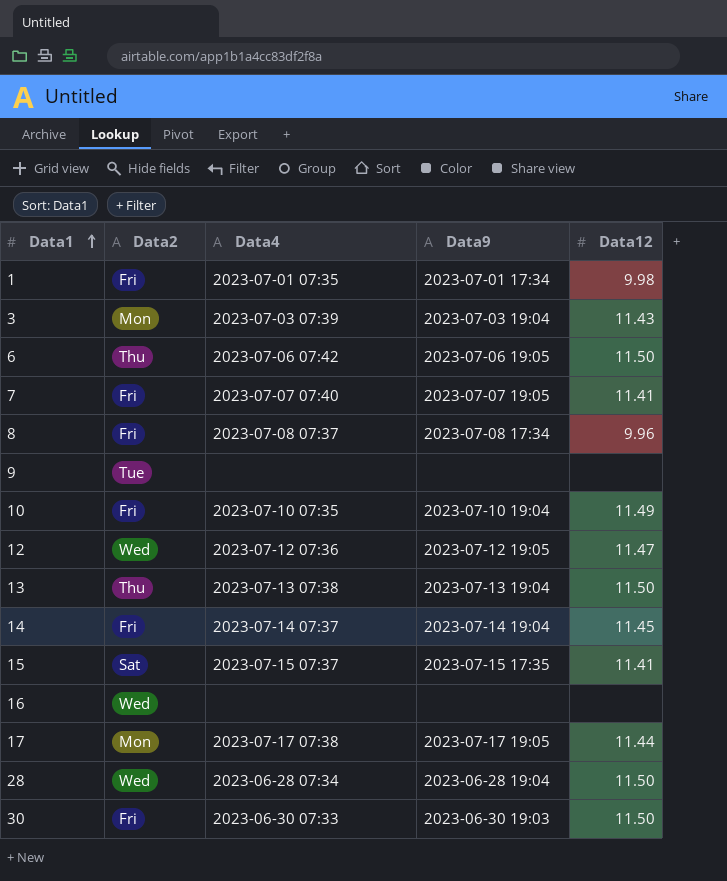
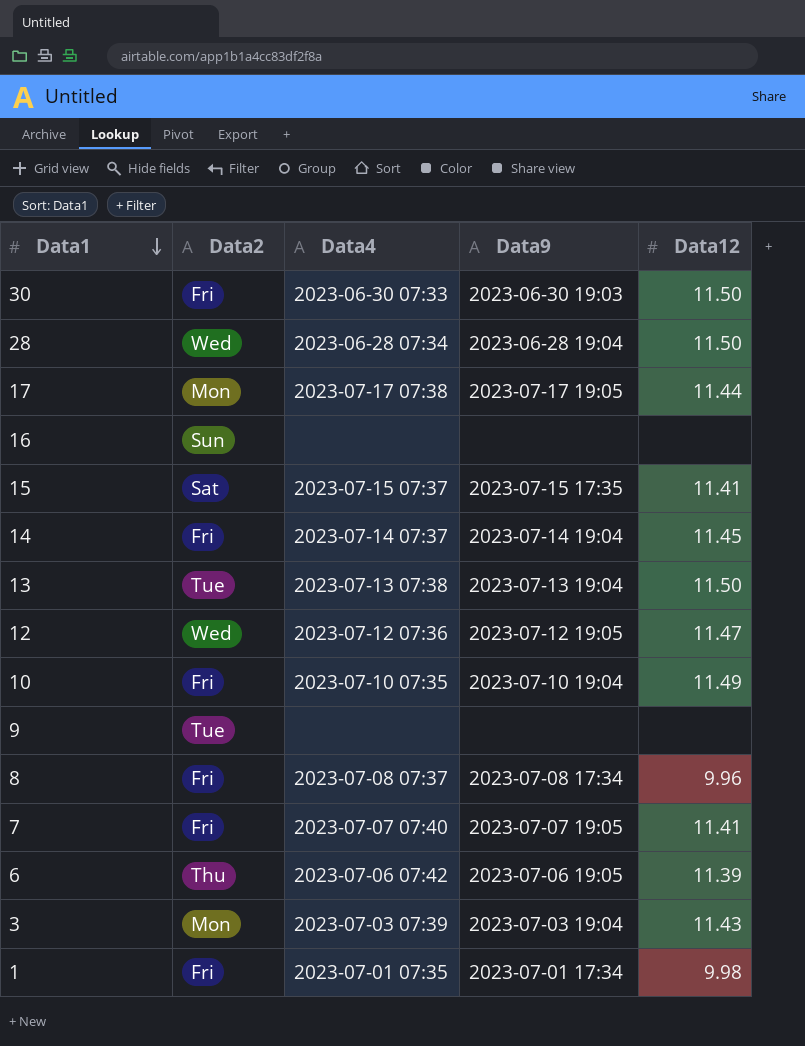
row order: Data1 ascending -> Data1 descending
16 | Data2: Wed -> Sun
13 | Data2: Thu -> Tue
6 | Data12: 11.50 -> 11.39

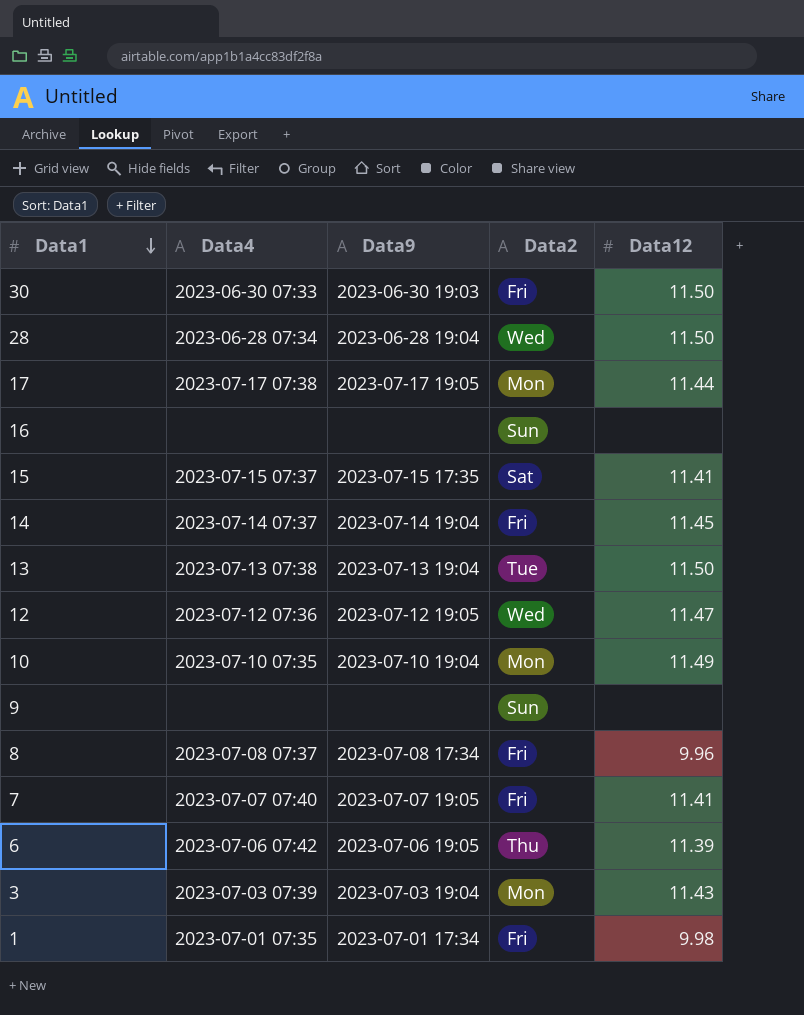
column Data2 | position: 2 -> 4
10 | Data2: Fri -> Mon
9 | Data2: Tue -> Sun

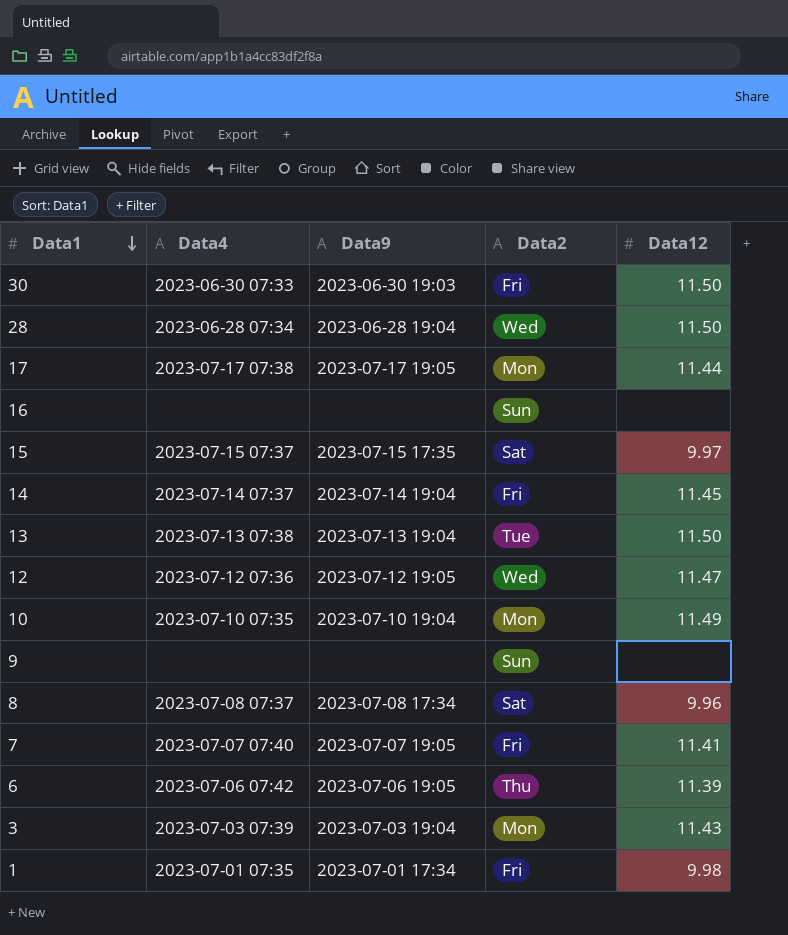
15 | Data12: 11.41 -> 9.97
8 | Data2: Fri -> Sat

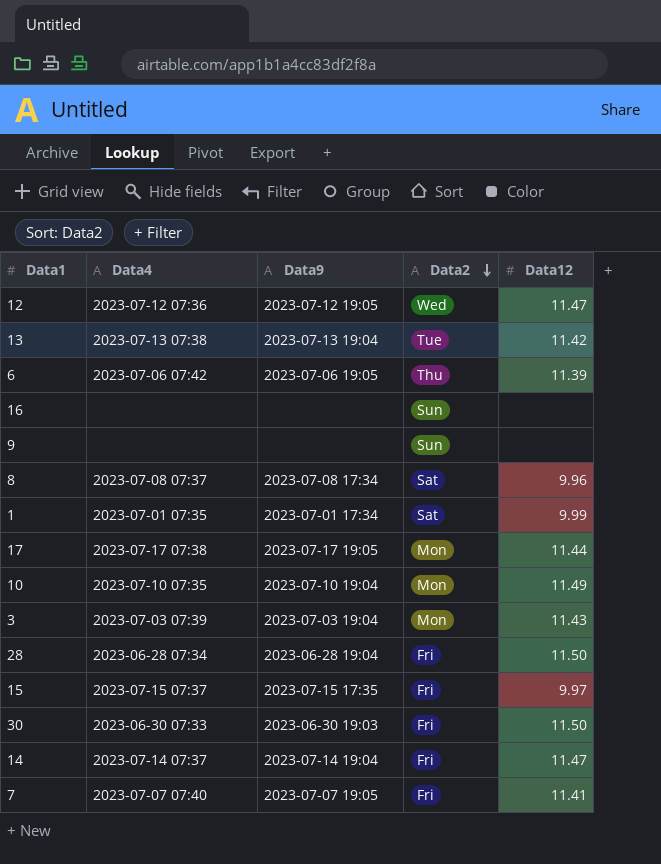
row order: Data1 descending -> Data2 descending
13 | Data12: 11.50 -> 11.42
1 | Data2: Fri -> Sat
1 | Data12: 9.98 -> 9.99
28 | Data2: Wed -> Fri
15 | Data2: Sat -> Fri
14 | Data12: 11.45 -> 11.47

